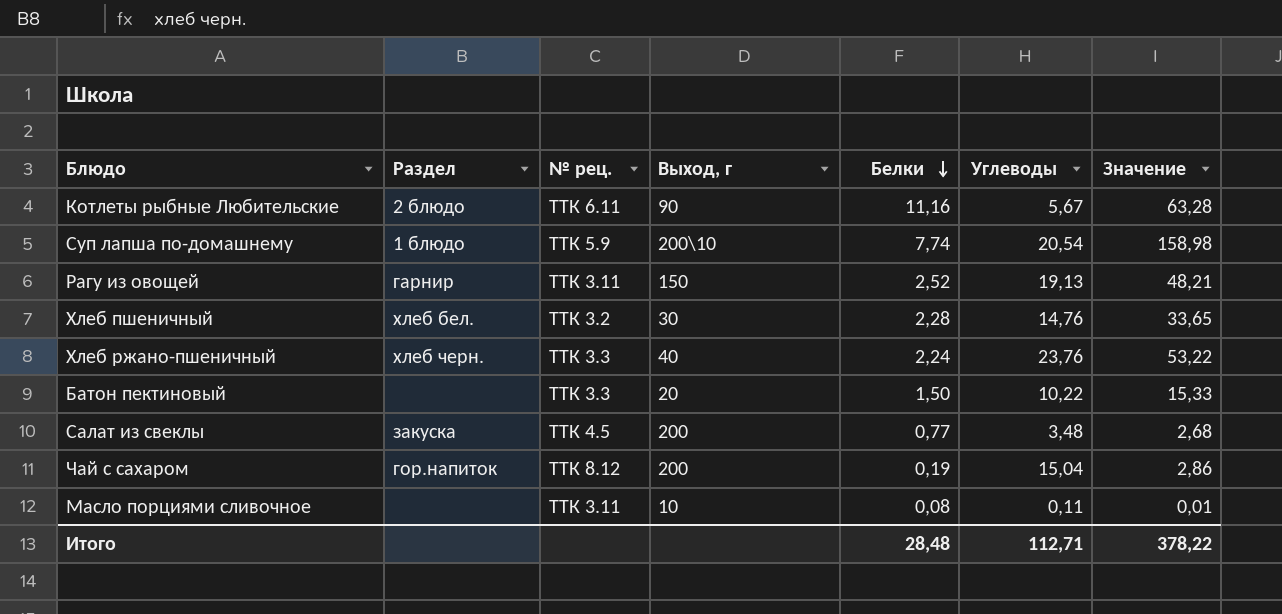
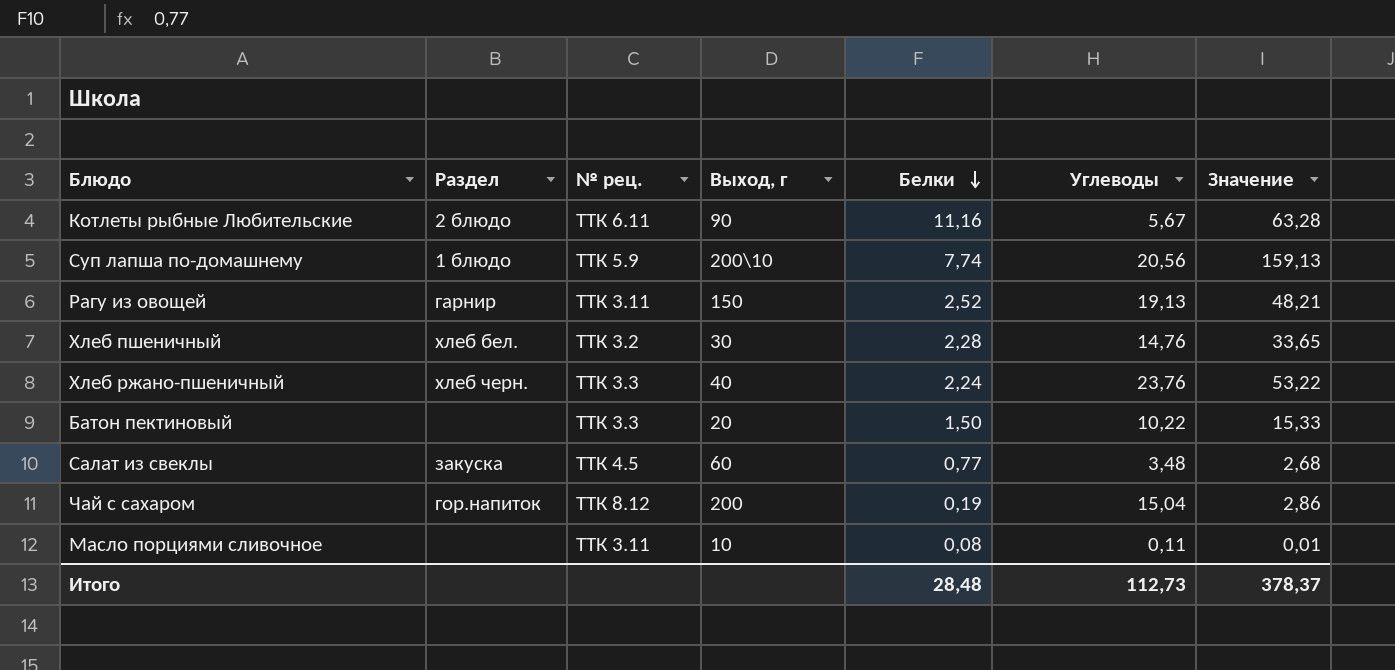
Суп лапша по-домашнему | Углеводы: 20,54 -> 20,56
Суп лапша по-домашнему | Значение: 158,98 -> 159,13
Салат из свеклы | Выход, г: 200 -> 60
Итого | Углеводы: 112,71 -> 112,73
Итого | Значение: 378,22 -> 378,37

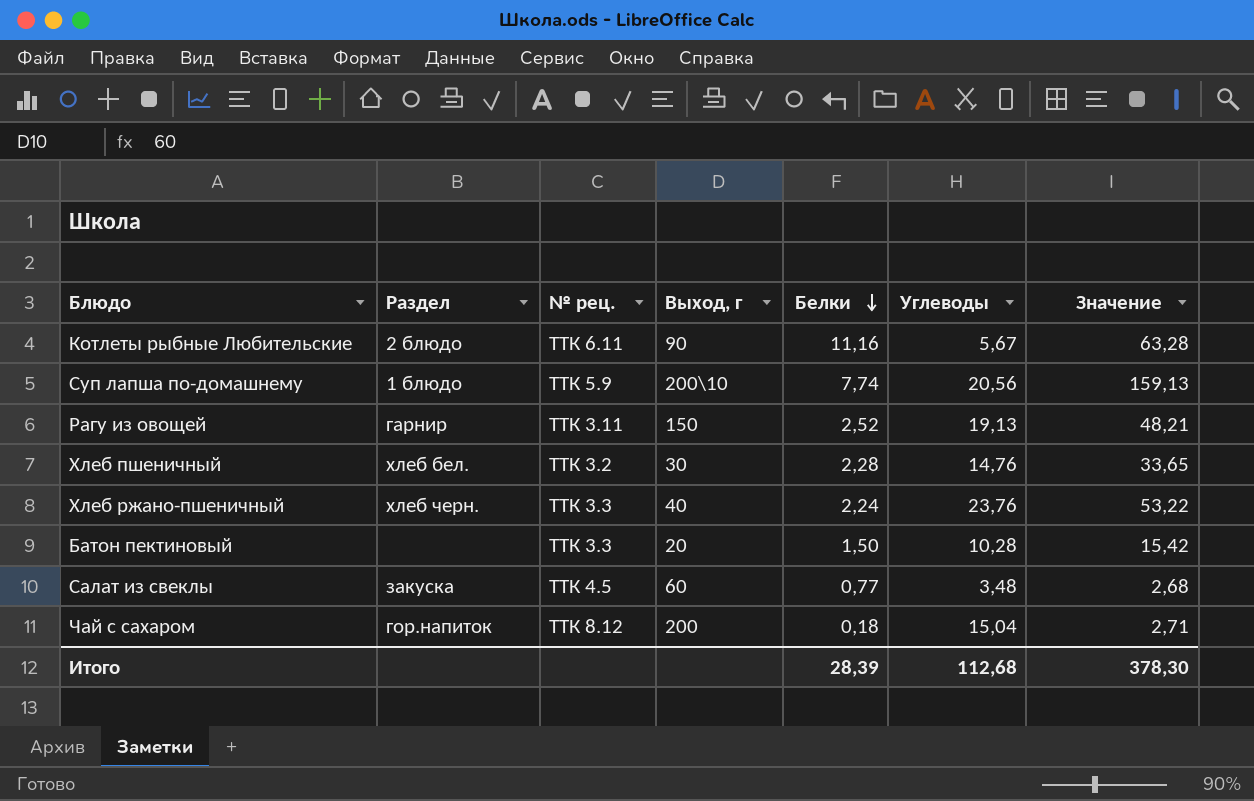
row Масло порциями сливочное: none | ТТК 3.11 | 10 | 0,08 | 0,11 | 0,01 -> none
Батон пектиновый | Углеводы: 10,22 -> 10,28
Батон пектиновый | Значение: 15,33 -> 15,42
Чай с сахаром | Белки: 0,19 -> 0,18
Чай с сахаром | Значение: 2,86 -> 2,71
Итого | Белки: 28,48 -> 28,39
Итого | Углеводы: 112,73 -> 112,68
Итого | Значение: 378,37 -> 378,30

